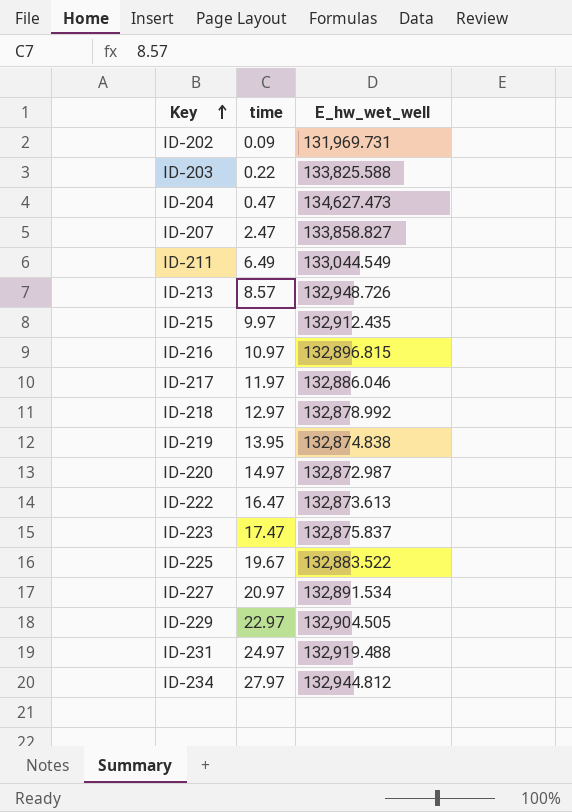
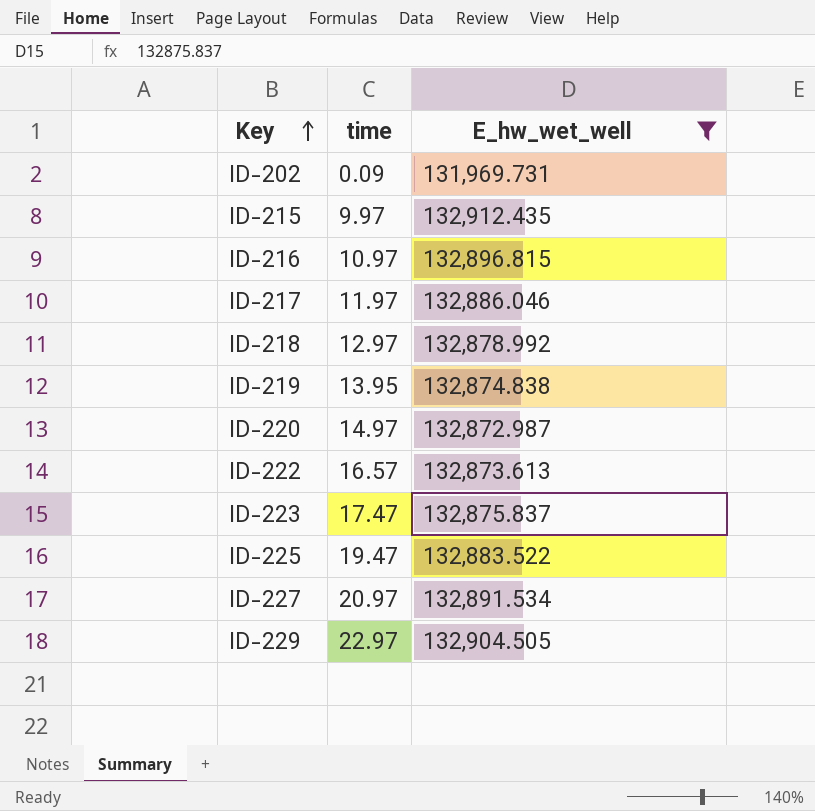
filter: none -> E_hw_wet_well <= 132,912.435
ID-222 | time: 16.47 -> 16.57
ID-225 | time: 19.67 -> 19.47

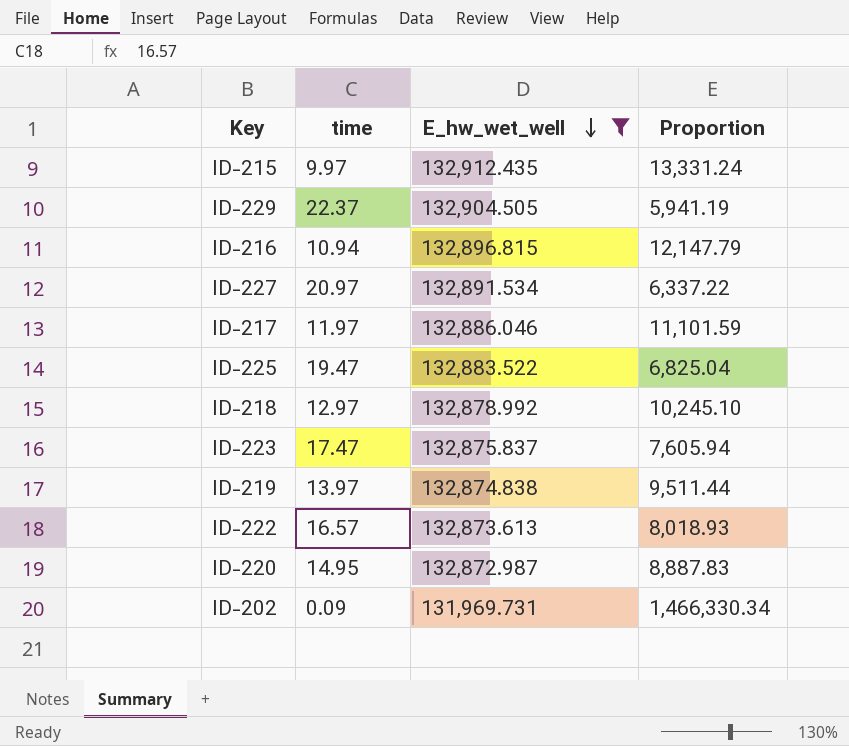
row order: Key ascending -> E_hw_wet_well descending
column Proportion | formula: none -> [E_hw_wet_well] / [time]
ID-229 | time: 22.97 -> 22.37
ID-216 | time: 10.97 -> 10.94
ID-219 | time: 13.95 -> 13.97
ID-220 | time: 14.97 -> 14.95

